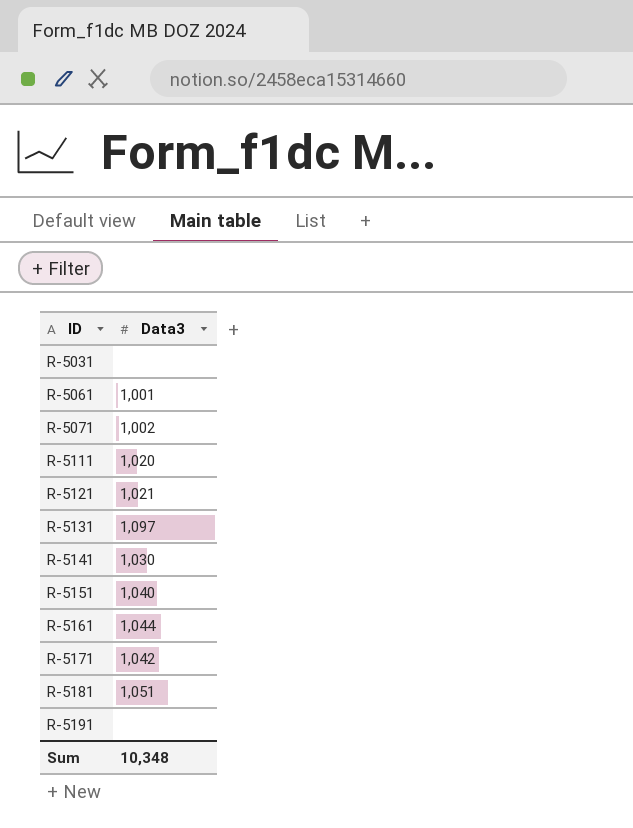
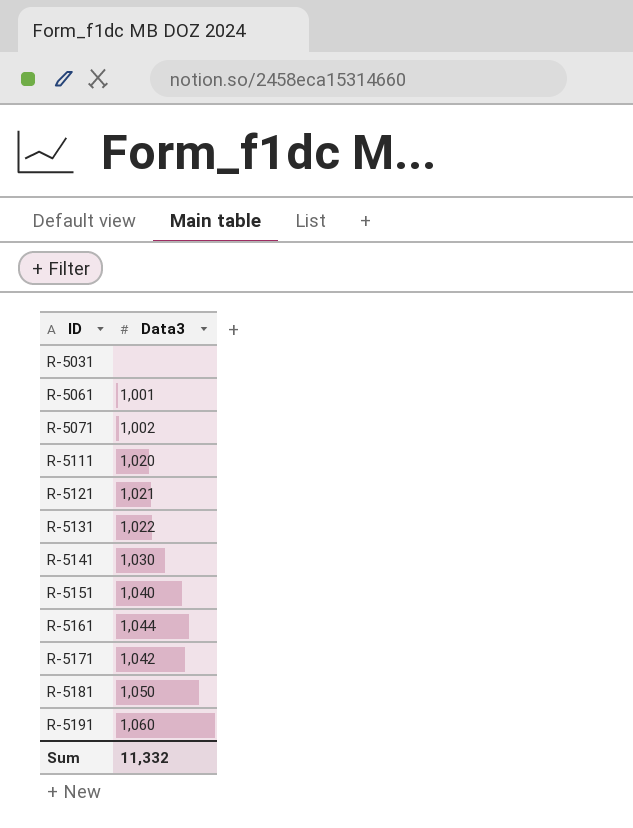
R-5131 | Data3: 1,097 -> 1,022
R-5181 | Data3: 1,051 -> 1,050
R-5191 | Data3: none -> 1,060
Sum | Data3: 10,348 -> 11,332

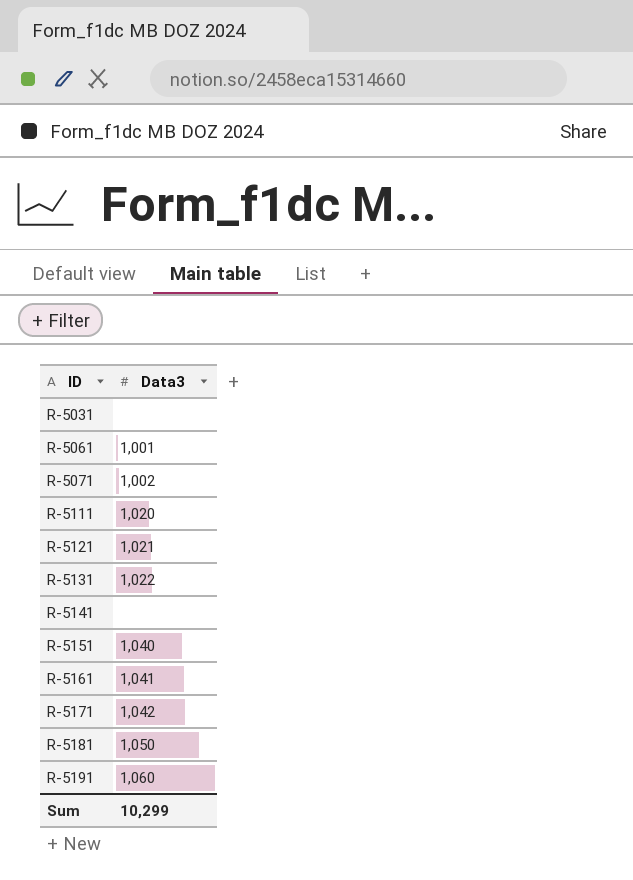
R-5141 | Data3: 1,030 -> none
R-5161 | Data3: 1,044 -> 1,041
Sum | Data3: 11,332 -> 10,299

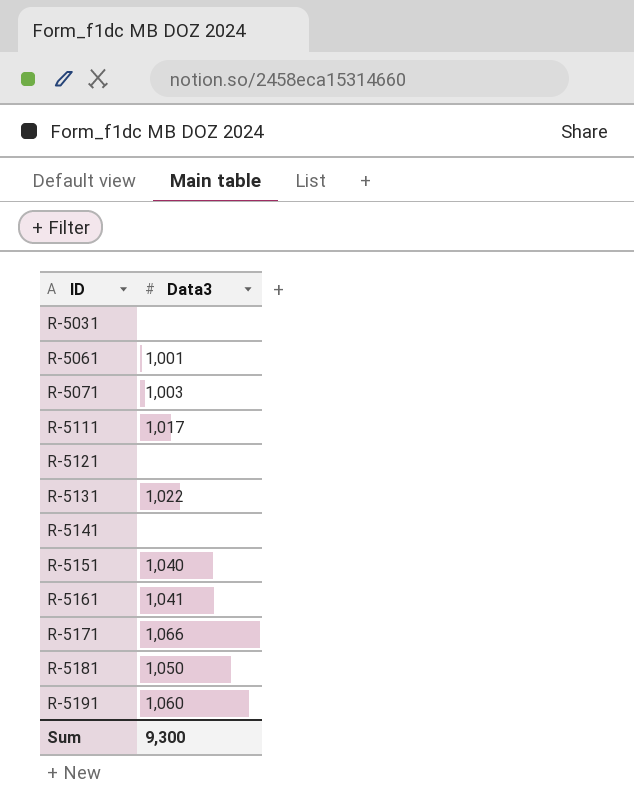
R-5071 | Data3: 1,002 -> 1,003
R-5111 | Data3: 1,020 -> 1,017
R-5121 | Data3: 1,021 -> none
R-5171 | Data3: 1,042 -> 1,066
Sum | Data3: 10,299 -> 9,300

